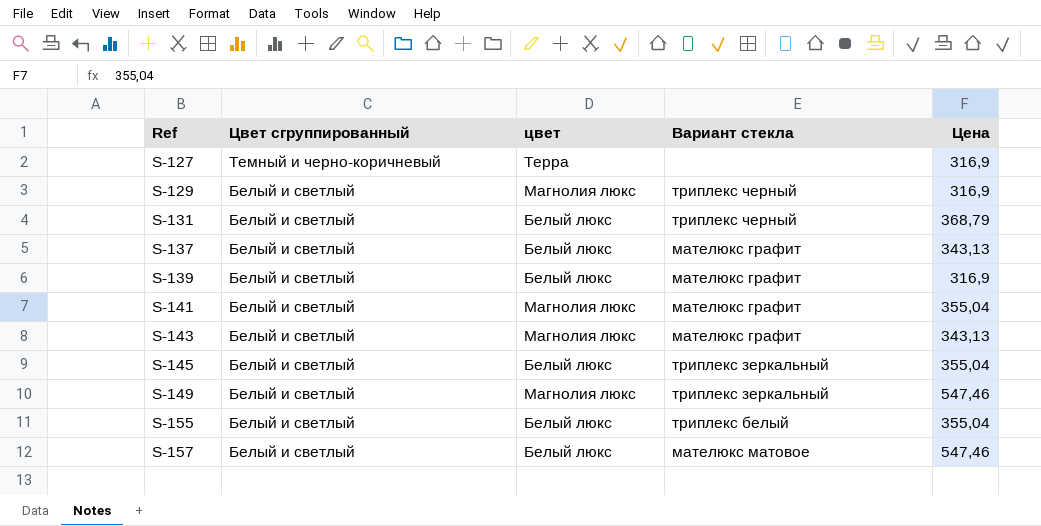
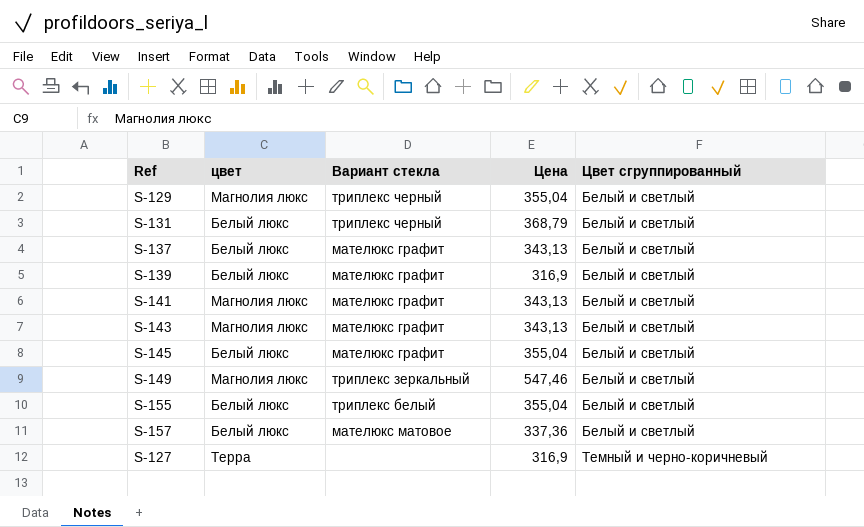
row order: Ref ascending -> Цвет сгруппированный ascending
column Цвет сгруппированный | position: 2 -> 5
S-129 | Цена: 316,9 -> 355,04
S-141 | Цена: 355,04 -> 343,13
S-145 | Вариант стекла: триплекс зеркальный -> мателюкс графит
S-157 | Цена: 547,46 -> 337,36

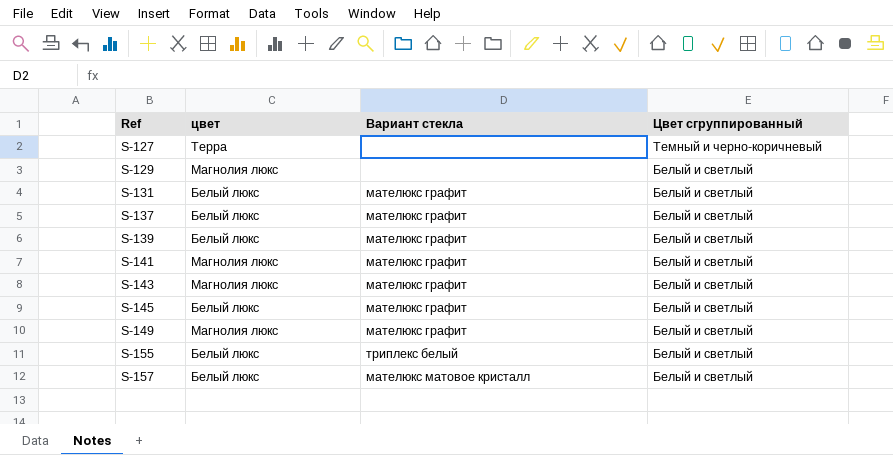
row order: Цвет сгруппированный ascending -> Ref ascending
column Цена | position: 4 -> none
S-129 | Вариант стекла: триплекс черный -> none
S-131 | Вариант стекла: триплекс черный -> мателюкс графит
S-149 | Вариант стекла: триплекс зеркальный -> мателюкс графит
S-157 | Вариант стекла: мателюкс матовое -> мателюкс матовое кристалл

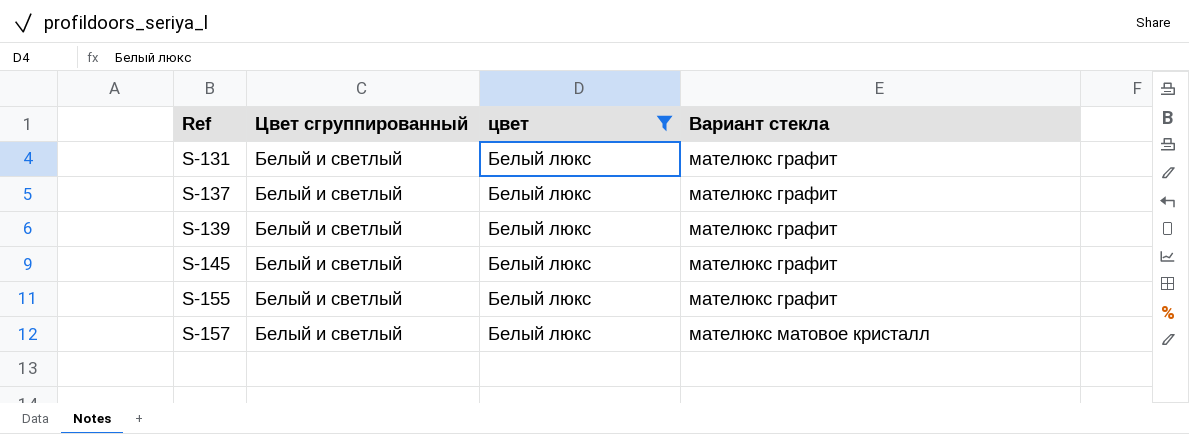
filter: none -> цвет = Белый люкс
column Цвет сгруппированный | position: 4 -> 2
S-155 | Вариант стекла: триплекс белый -> мателюкс графит

